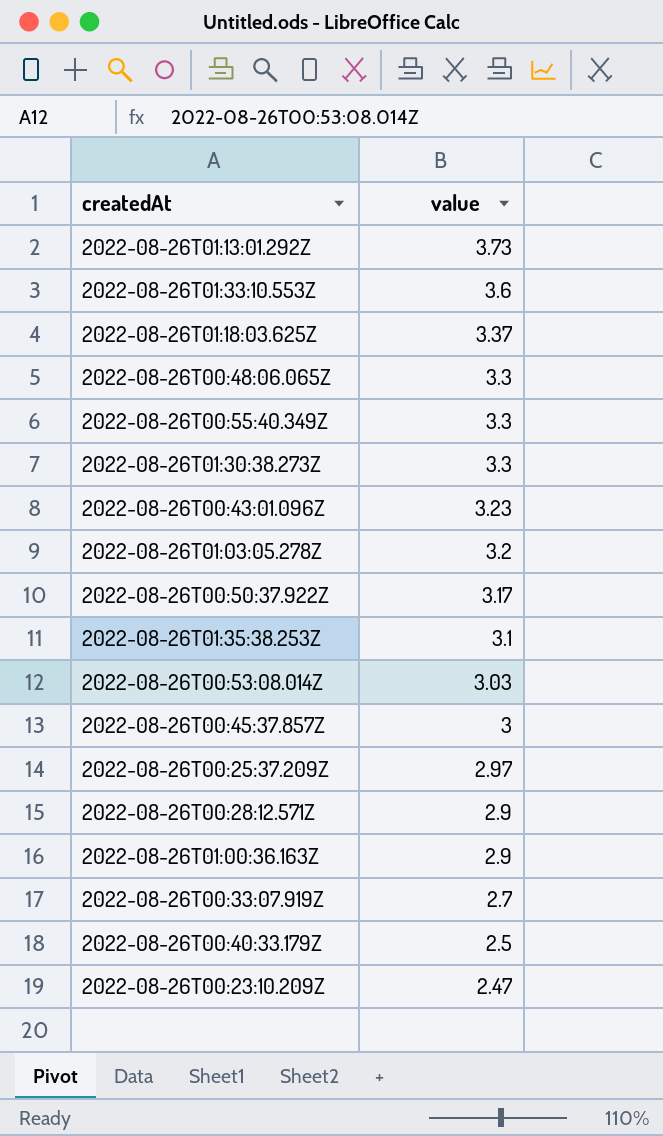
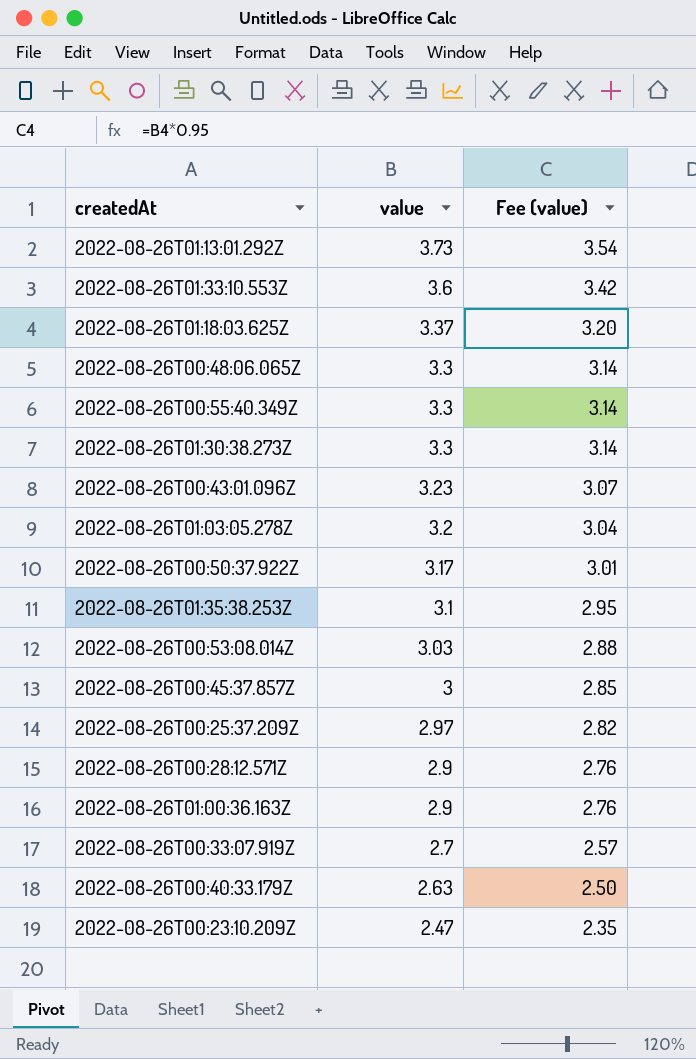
column Fee (value) | formula: none -> [value] * 0.95
2022-08-26T00:40:33.179Z | value: 2.5 -> 2.63

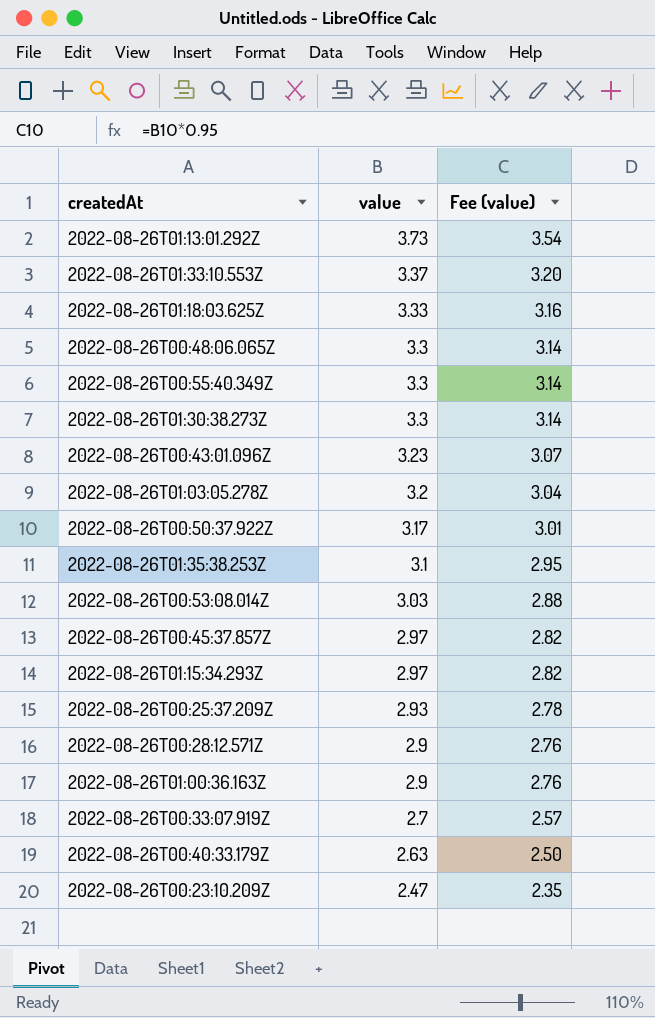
2022-08-26T01:33:10.553Z | value: 3.6 -> 3.37
2022-08-26T01:33:10.553Z | Fee (value): 3.42 -> 3.20
2022-08-26T01:18:03.625Z | value: 3.37 -> 3.33
2022-08-26T01:18:03.625Z | Fee (value): 3.20 -> 3.16
2022-08-26T00:45:37.857Z | value: 3 -> 2.97
2022-08-26T00:45:37.857Z | Fee (value): 2.85 -> 2.82
row 2022-08-26T01:15:34.293Z: none -> 2.97 | 2.82
2022-08-26T00:25:37.209Z | value: 2.97 -> 2.93
2022-08-26T00:25:37.209Z | Fee (value): 2.82 -> 2.78

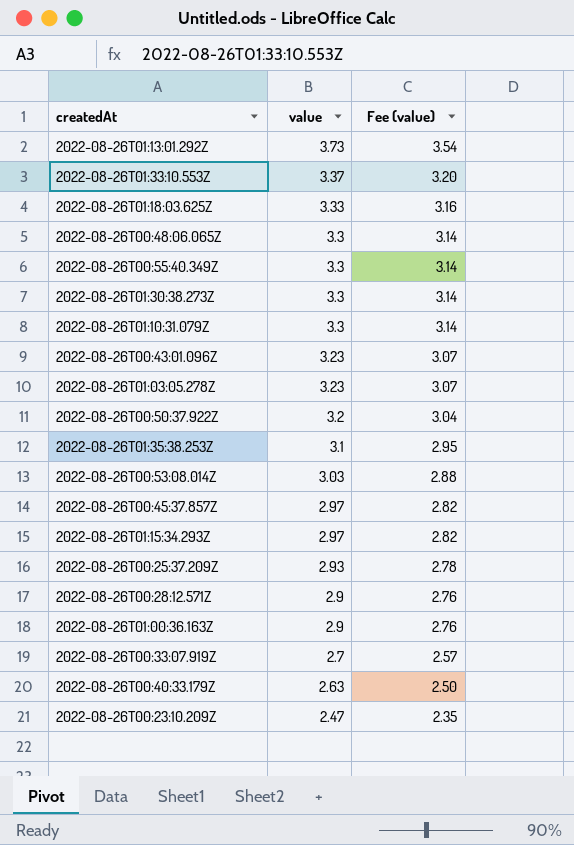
row 2022-08-26T01:10:31.079Z: none -> 3.3 | 3.14
2022-08-26T01:03:05.278Z | value: 3.2 -> 3.23
2022-08-26T01:03:05.278Z | Fee (value): 3.04 -> 3.07
2022-08-26T00:50:37.922Z | value: 3.17 -> 3.2
2022-08-26T00:50:37.922Z | Fee (value): 3.01 -> 3.04

